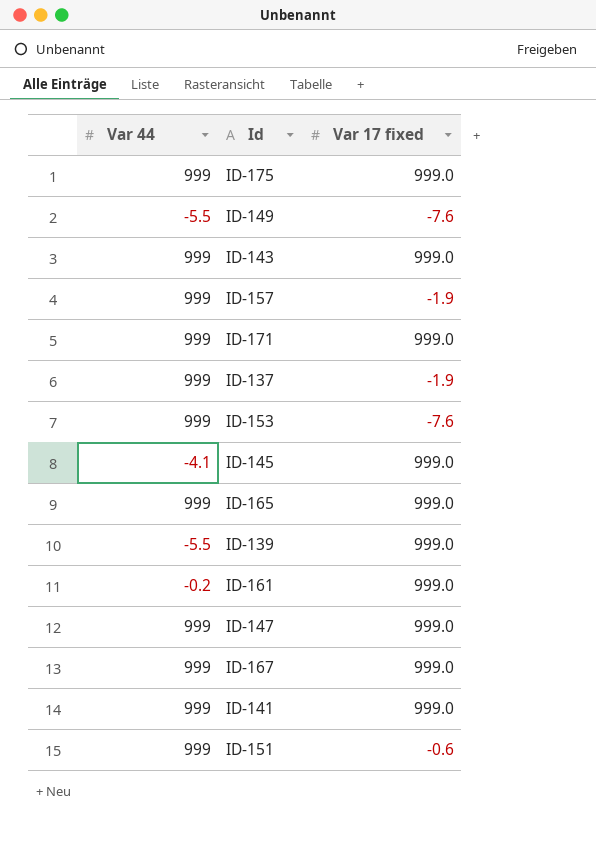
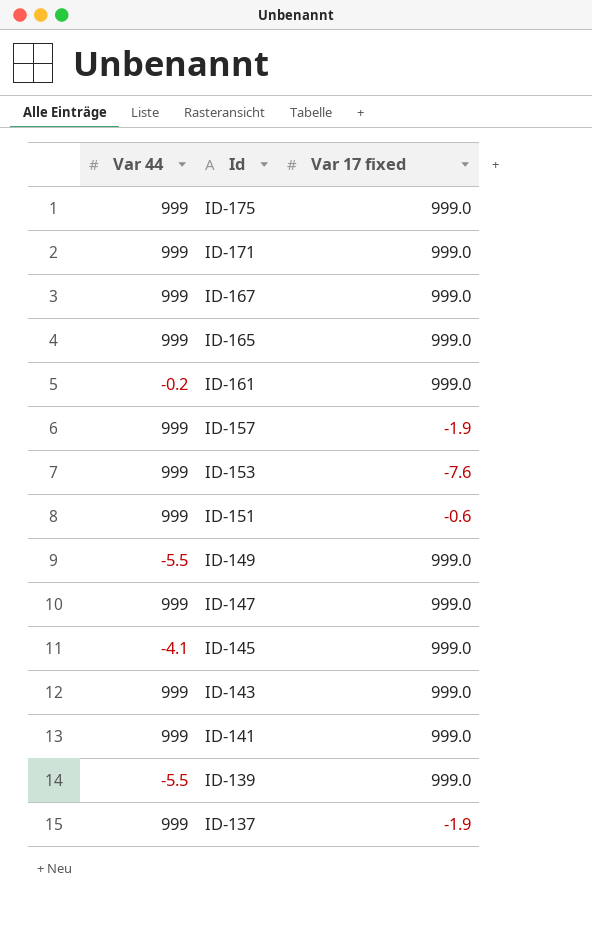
row order: none -> Id descending
ID-149 | Var 17 fixed: -7.6 -> 999.0

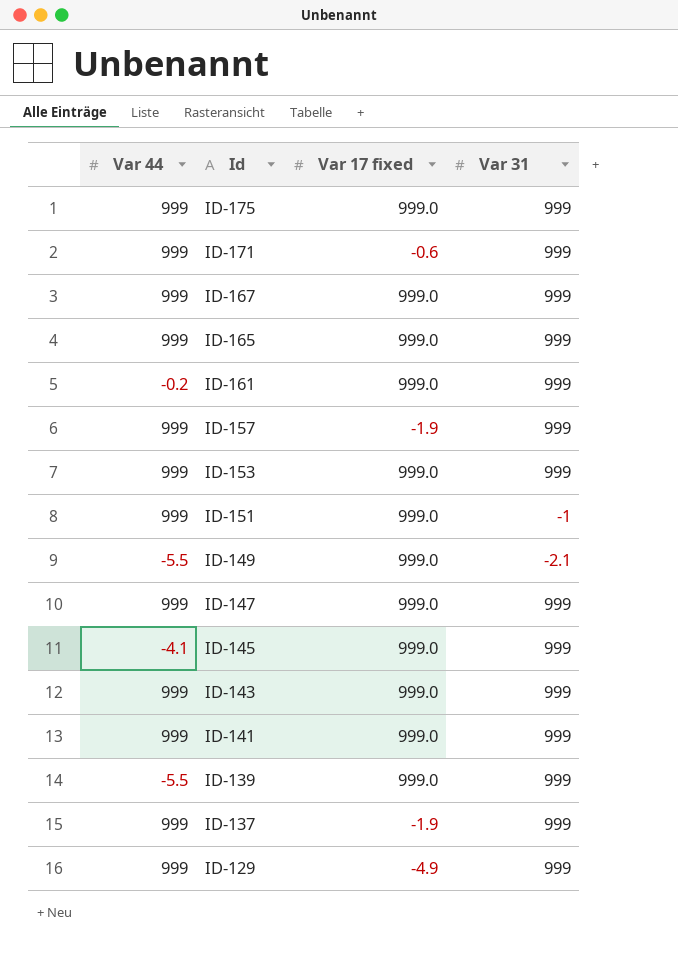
column Var 31 | position: none -> 4
ID-171 | Var 17 fixed: 999.0 -> -0.6
ID-153 | Var 17 fixed: -7.6 -> 999.0
ID-151 | Var 17 fixed: -0.6 -> 999.0
row ID-129: none -> 999 | -4.9 | 999

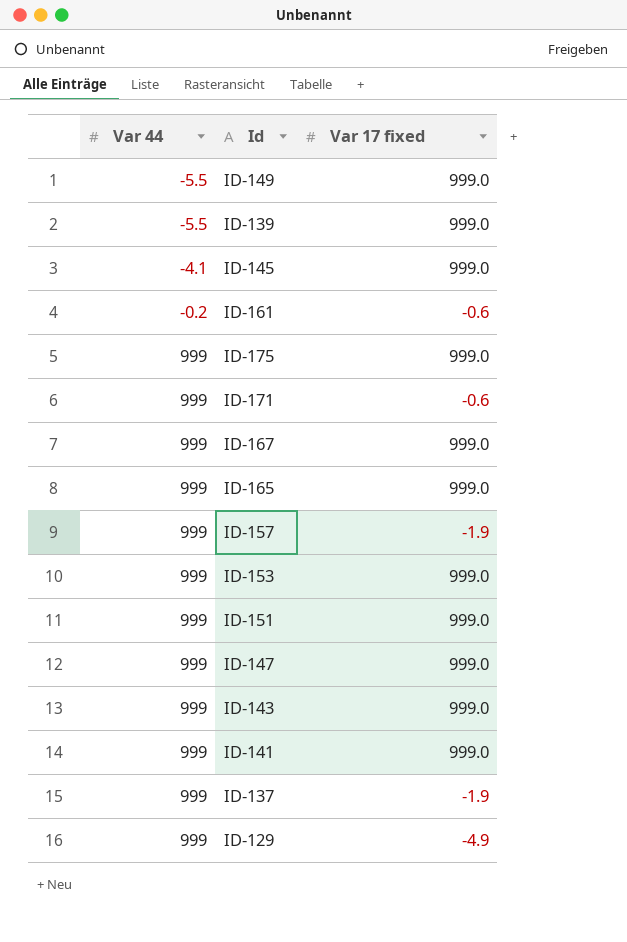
row order: Id descending -> Var 44 ascending
column Var 31 | position: 4 -> none
ID-161 | Var 17 fixed: 999.0 -> -0.6

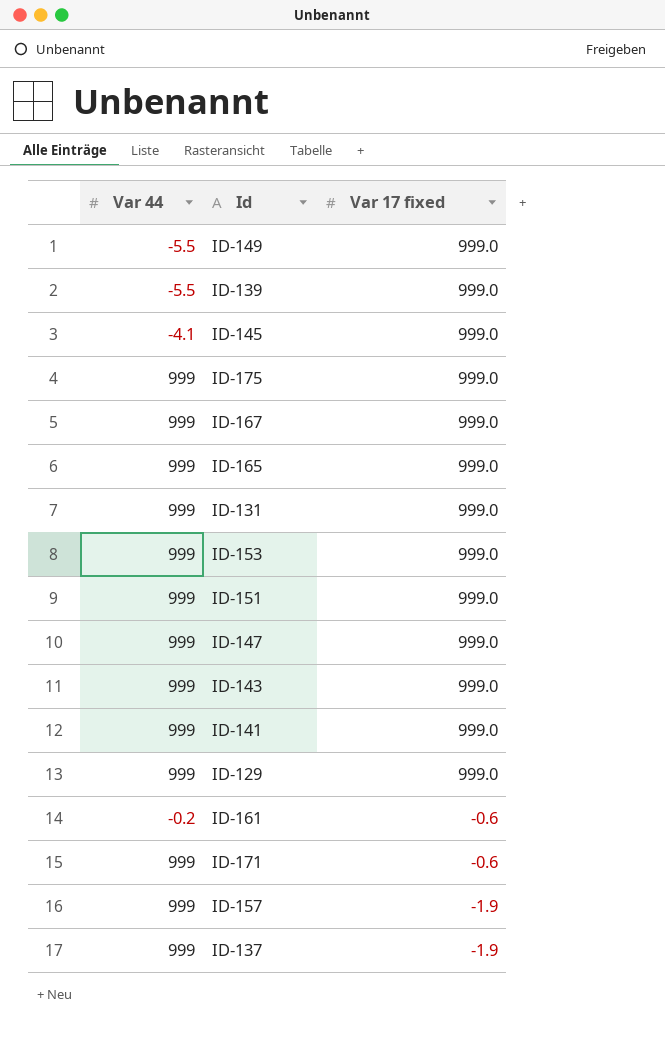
row order: Var 44 ascending -> Var 17 fixed descending
row ID-131: none -> 999 | 999.0
ID-129 | Var 17 fixed: -4.9 -> 999.0

